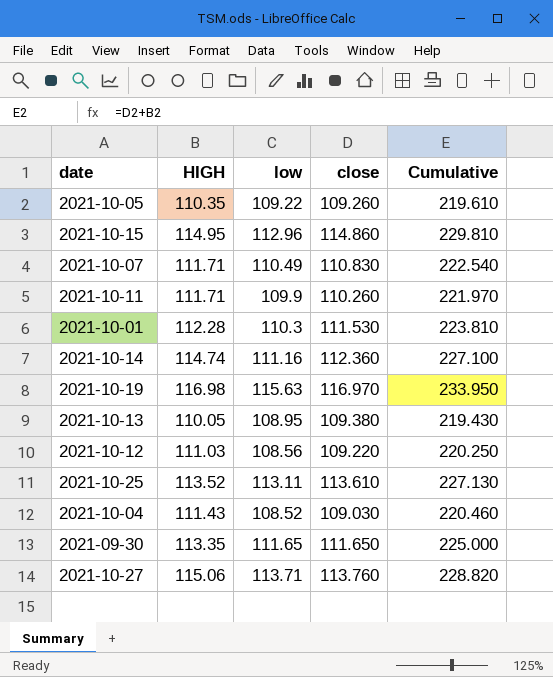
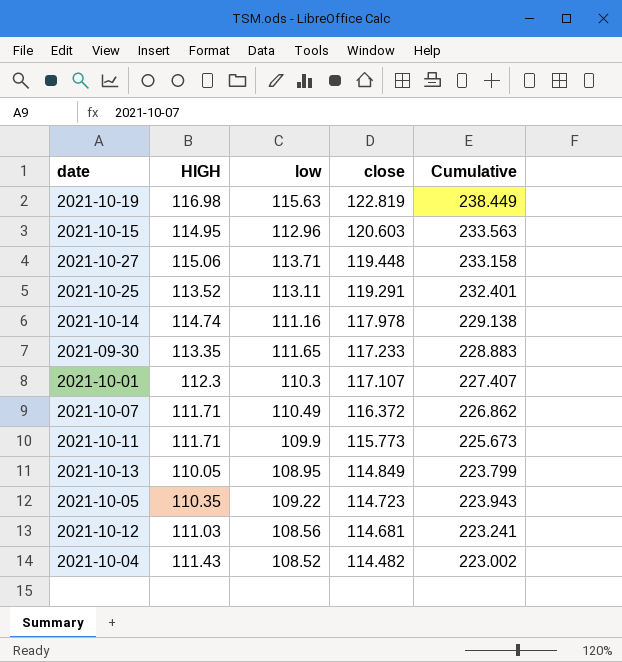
row order: none -> close descending
column Cumulative | formula: [HIGH] + [close] -> [low] + [close]
2021-10-19 | close: 116.970 -> 122.819
2021-10-15 | close: 114.860 -> 120.603
2021-10-27 | close: 113.760 -> 119.448
2021-10-25 | close: 113.610 -> 119.291
2021-10-14 | close: 112.360 -> 117.978
2021-09-30 | close: 111.650 -> 117.233
2021-10-01 | HIGH: 112.28 -> 112.3
2021-10-01 | close: 111.530 -> 117.107
2021-10-07 | close: 110.830 -> 116.372
2021-10-11 | close: 110.260 -> 115.773
2021-10-13 | close: 109.380 -> 114.849
2021-10-05 | close: 109.260 -> 114.723
2021-10-12 | close: 109.220 -> 114.681
2021-10-04 | close: 109.030 -> 114.482

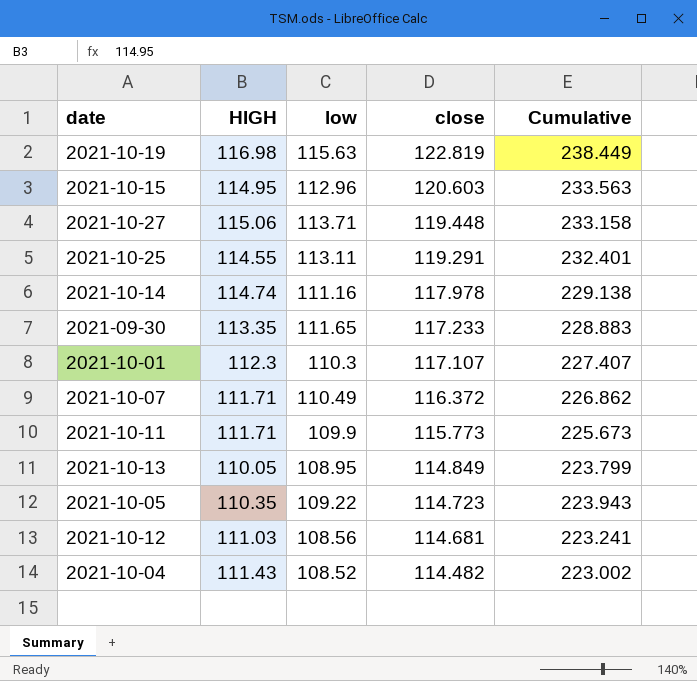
2021-10-25 | HIGH: 113.52 -> 114.55

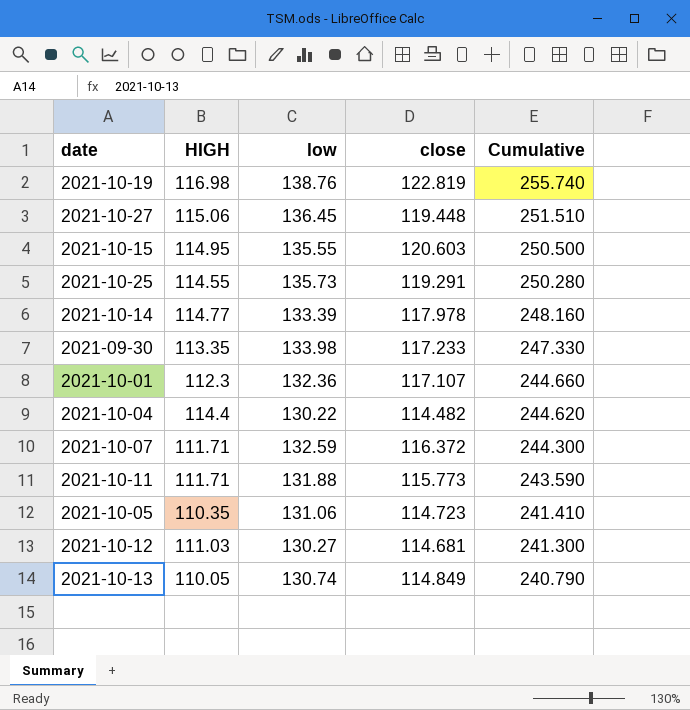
row order: close descending -> Cumulative descending
column Cumulative | formula: [low] + [close] -> [HIGH] + [low]
2021-10-19 | low: 115.63 -> 138.76
2021-10-27 | low: 113.71 -> 136.45
2021-10-15 | low: 112.96 -> 135.55
2021-10-25 | low: 113.11 -> 135.73
2021-10-14 | HIGH: 114.74 -> 114.77
2021-10-14 | low: 111.16 -> 133.39
2021-09-30 | low: 111.65 -> 133.98
2021-10-01 | low: 110.3 -> 132.36
2021-10-04 | HIGH: 111.43 -> 114.4
2021-10-04 | low: 108.52 -> 130.22
2021-10-07 | low: 110.49 -> 132.59
2021-10-11 | low: 109.9 -> 131.88
2021-10-05 | low: 109.22 -> 131.06
2021-10-12 | low: 108.56 -> 130.27
2021-10-13 | low: 108.95 -> 130.74

